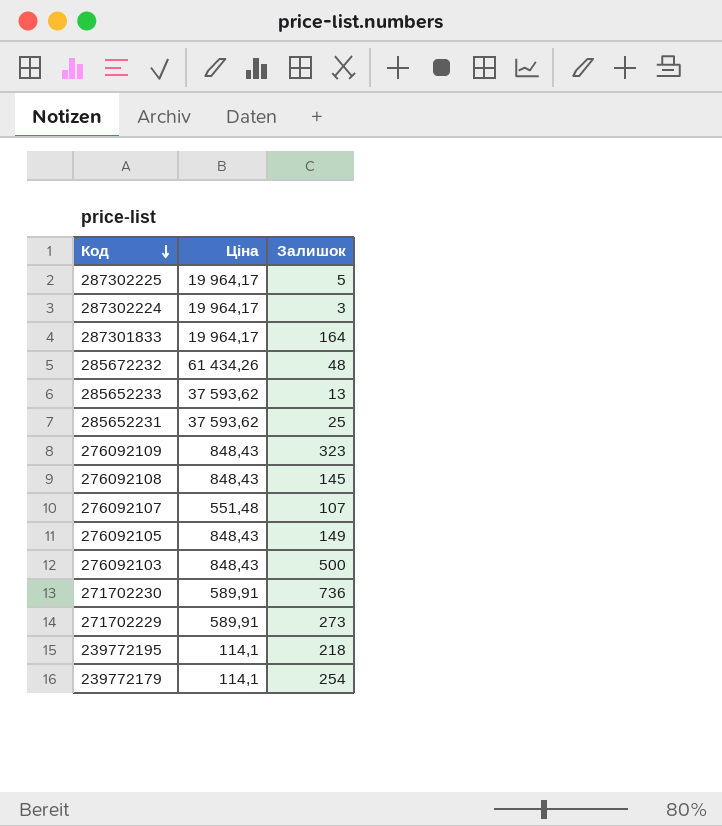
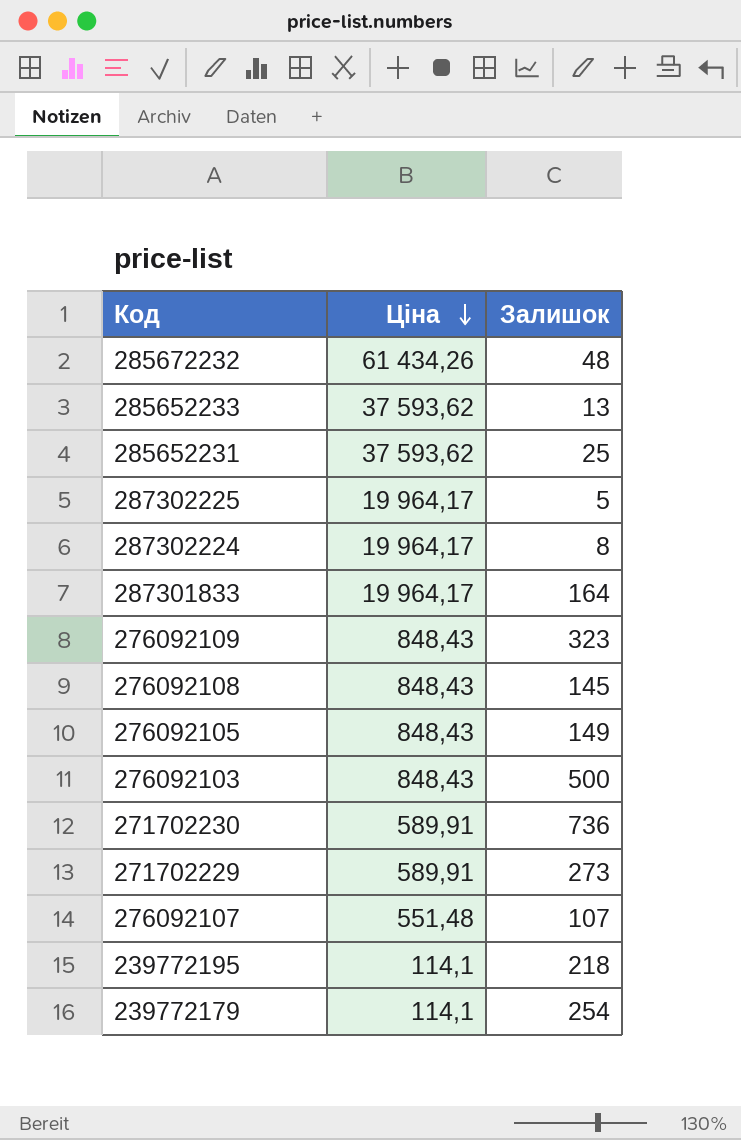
row order: Код descending -> Ціна descending
287302224 | Залишок: 3 -> 8

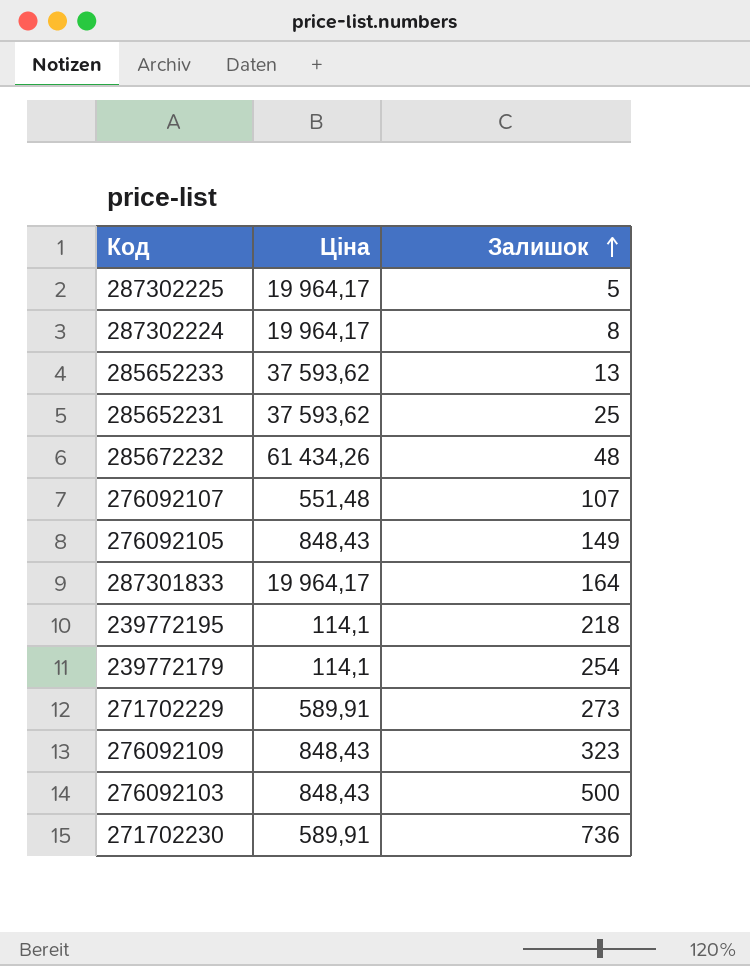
row order: Ціна descending -> Залишок ascending
row 276092108: 848,43 | 145 -> none

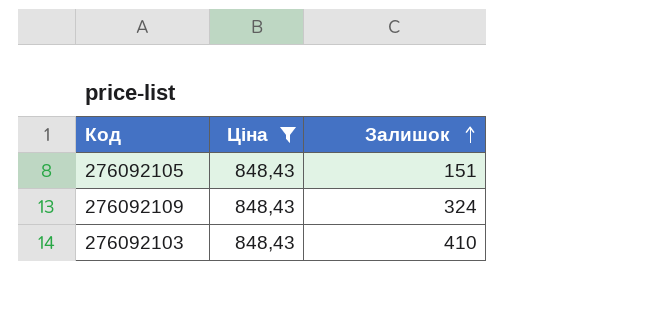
filter: none -> Ціна = 848,43
276092105 | Залишок: 149 -> 151
276092109 | Залишок: 323 -> 324
276092103 | Залишок: 500 -> 410

